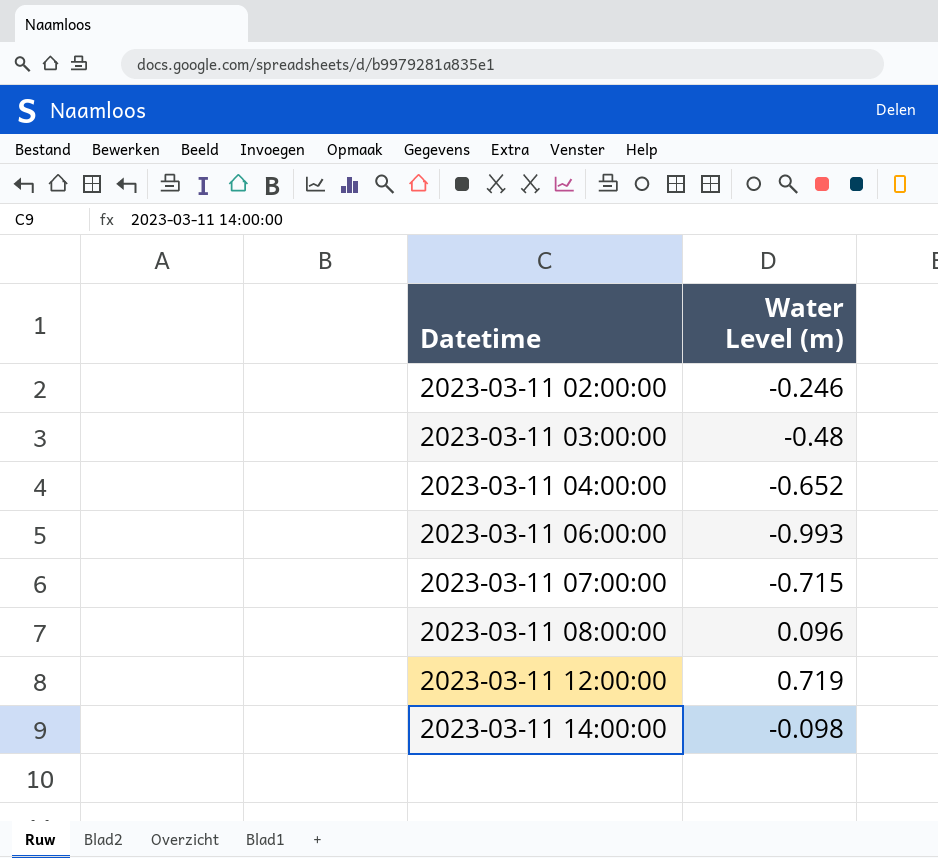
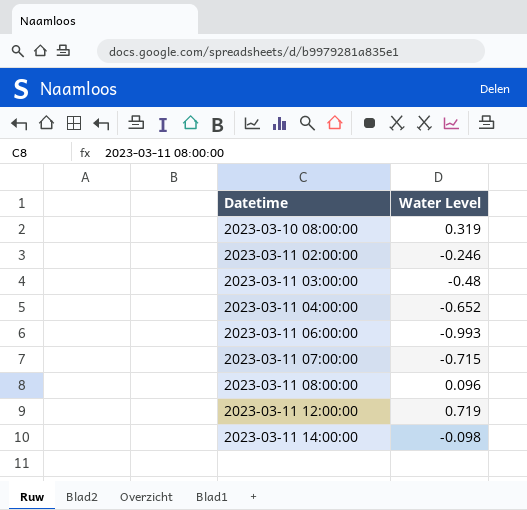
column name: Water Level (m) -> Water Level
row 2023-03-10 08:00:00: none -> 0.319

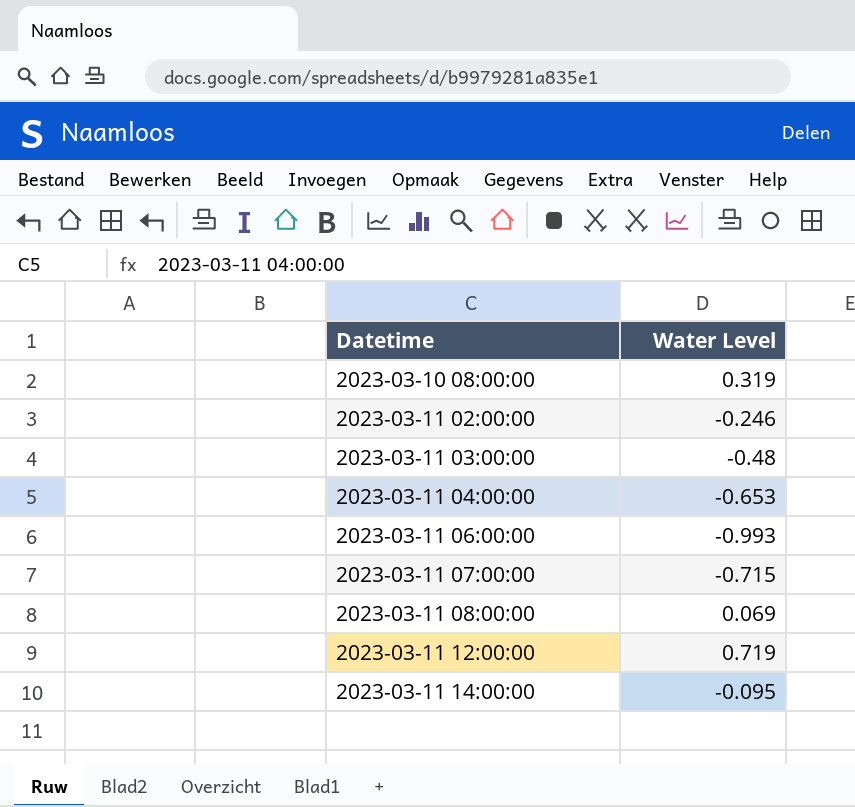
2023-03-11 04:00:00 | Water Level: -0.652 -> -0.653
2023-03-11 08:00:00 | Water Level: 0.096 -> 0.069
2023-03-11 14:00:00 | Water Level: -0.098 -> -0.095

